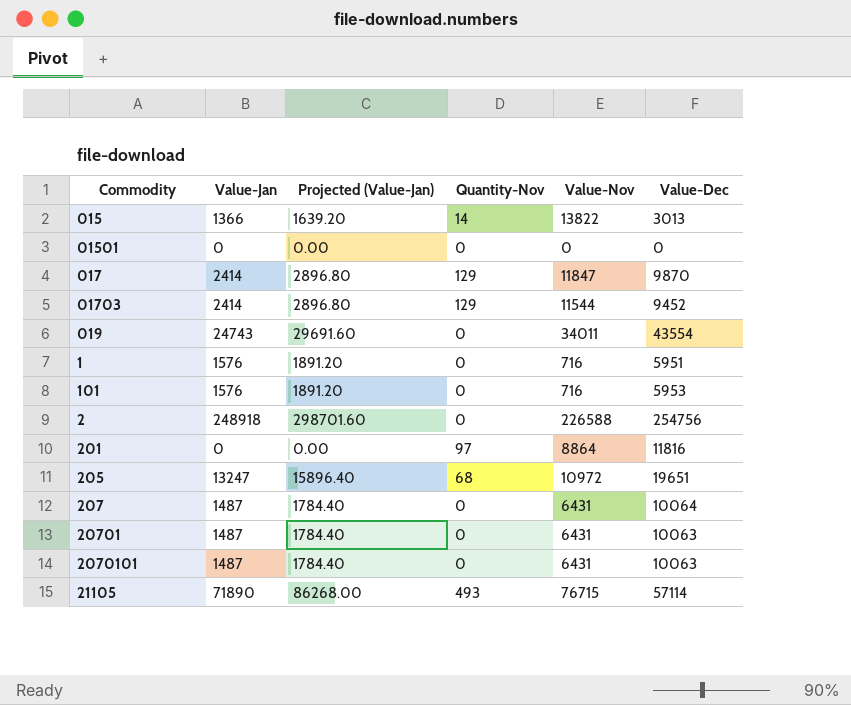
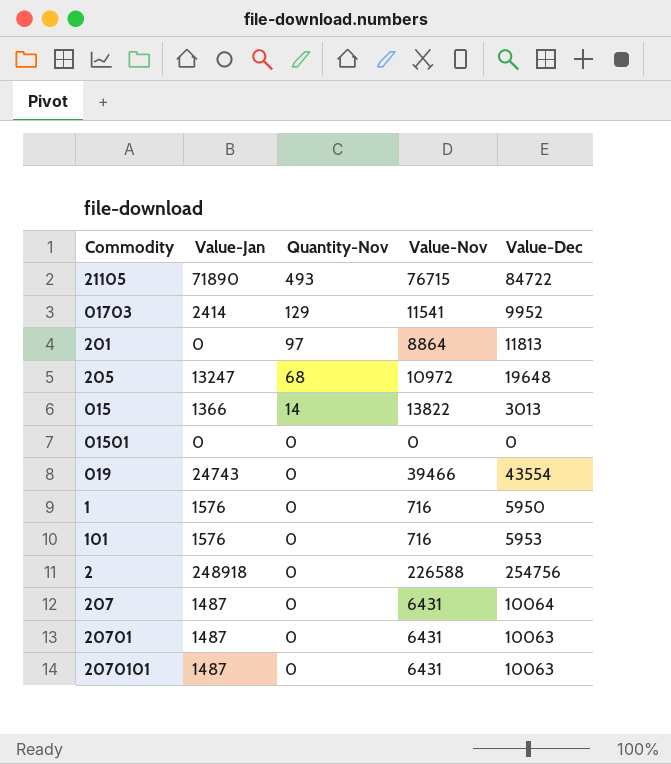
row order: none -> Quantity-Nov descending
column Projected (Value-Jan) | formula: [Value-Jan] * 1.2 -> none
row 017: 2414 | 2896.80 | 129 | 11847 | 9870 -> none
21105 | Value-Dec: 57114 -> 84722
01703 | Value-Nov: 11544 -> 11541
01703 | Value-Dec: 9452 -> 9952
201 | Value-Dec: 11816 -> 11813
205 | Value-Dec: 19651 -> 19648
019 | Value-Nov: 34011 -> 39466
1 | Value-Dec: 5951 -> 5950

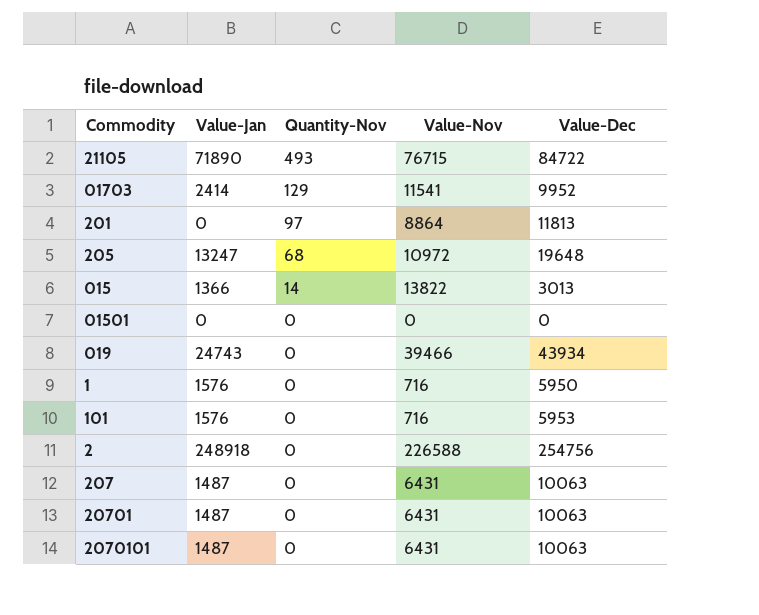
019 | Value-Dec: 43554 -> 43934
207 | Value-Dec: 10064 -> 10063

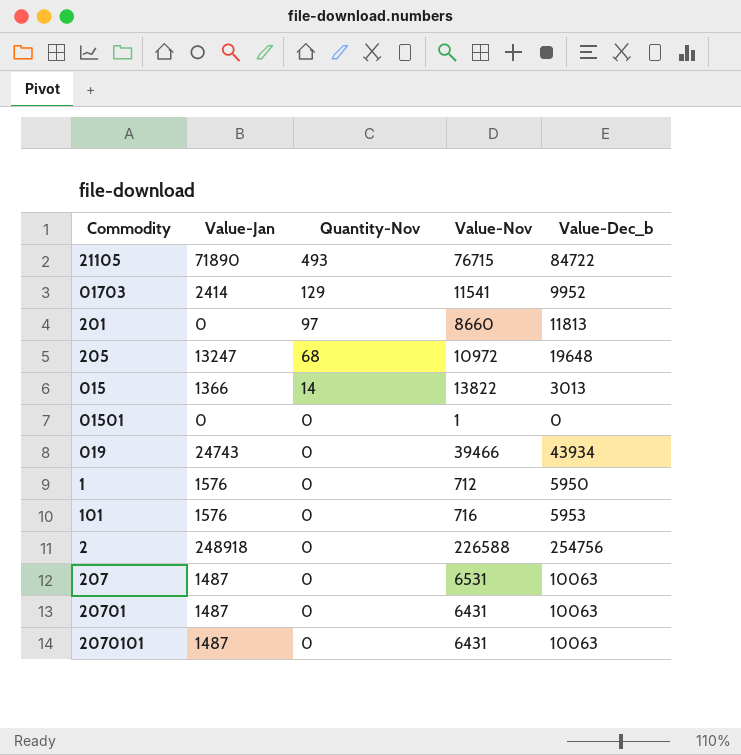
column name: Value-Dec -> Value-Dec_b
201 | Value-Nov: 8864 -> 8660
01501 | Value-Nov: 0 -> 1
1 | Value-Nov: 716 -> 712
207 | Value-Nov: 6431 -> 6531

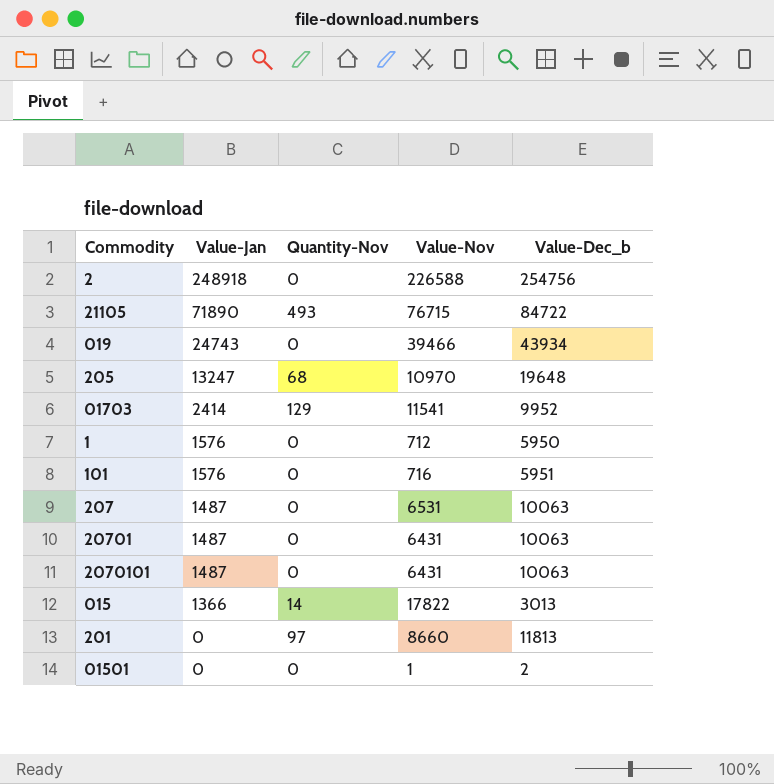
row order: Quantity-Nov descending -> Value-Jan descending
205 | Value-Nov: 10972 -> 10970
101 | Value-Dec_b: 5953 -> 5951
015 | Value-Nov: 13822 -> 17822
01501 | Value-Dec_b: 0 -> 2

